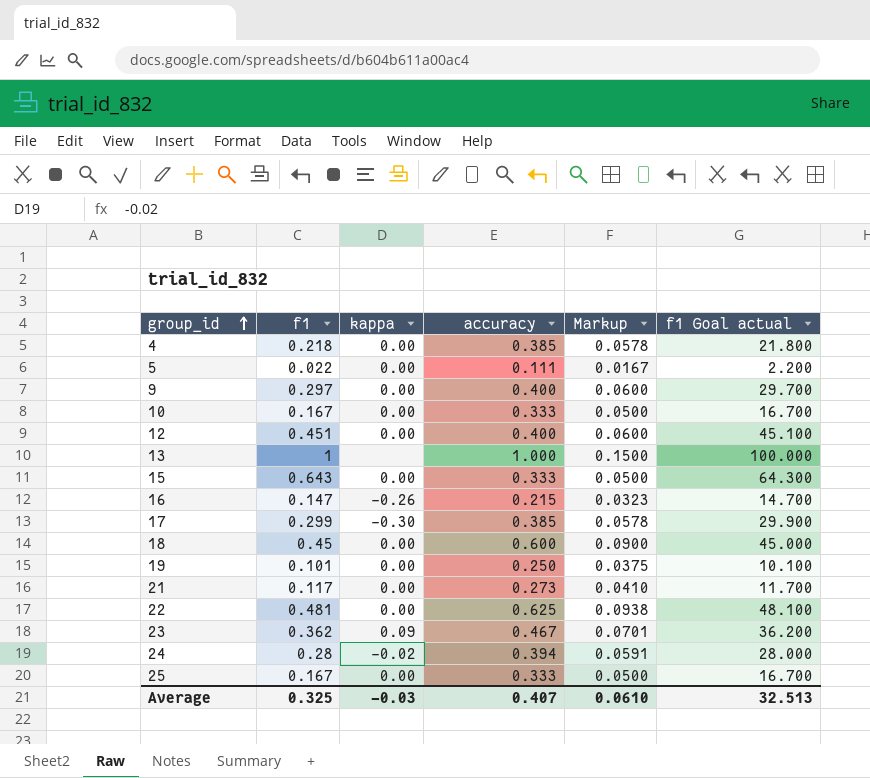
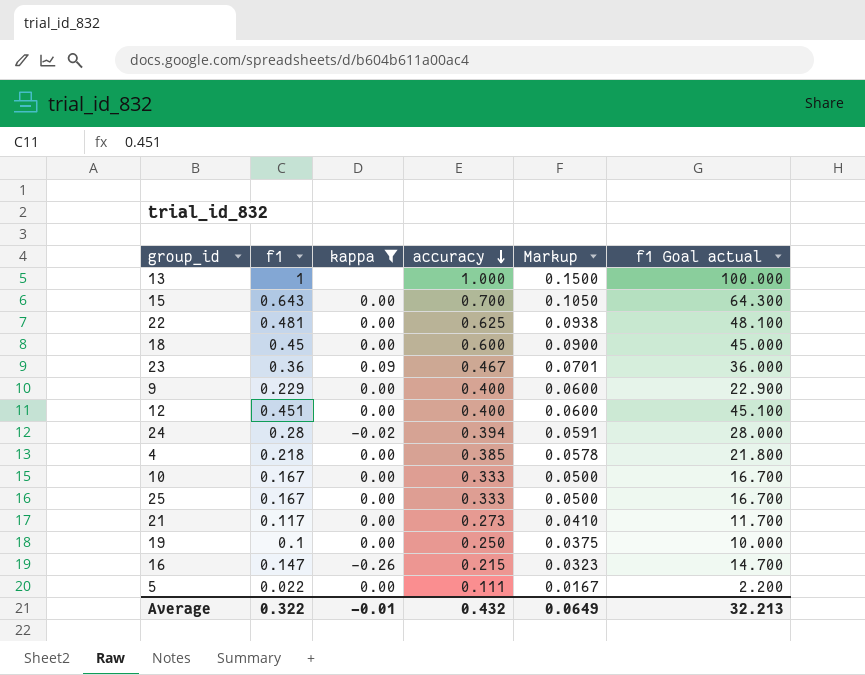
filter: none -> kappa != -0.30
row order: group_id ascending -> accuracy descending
15 | accuracy: 0.333 -> 0.700
15 | Markup: 0.0500 -> 0.1050
23 | f1: 0.362 -> 0.36
23 | f1 Goal actual: 36.200 -> 36.000
9 | f1: 0.297 -> 0.229
9 | f1 Goal actual: 29.700 -> 22.900
19 | f1: 0.101 -> 0.1
19 | f1 Goal actual: 10.100 -> 10.000
Average | f1: 0.325 -> 0.322
Average | kappa: -0.03 -> -0.01
Average | accuracy: 0.407 -> 0.432
Average | Markup: 0.0610 -> 0.0649
Average | f1 Goal actual: 32.513 -> 32.213

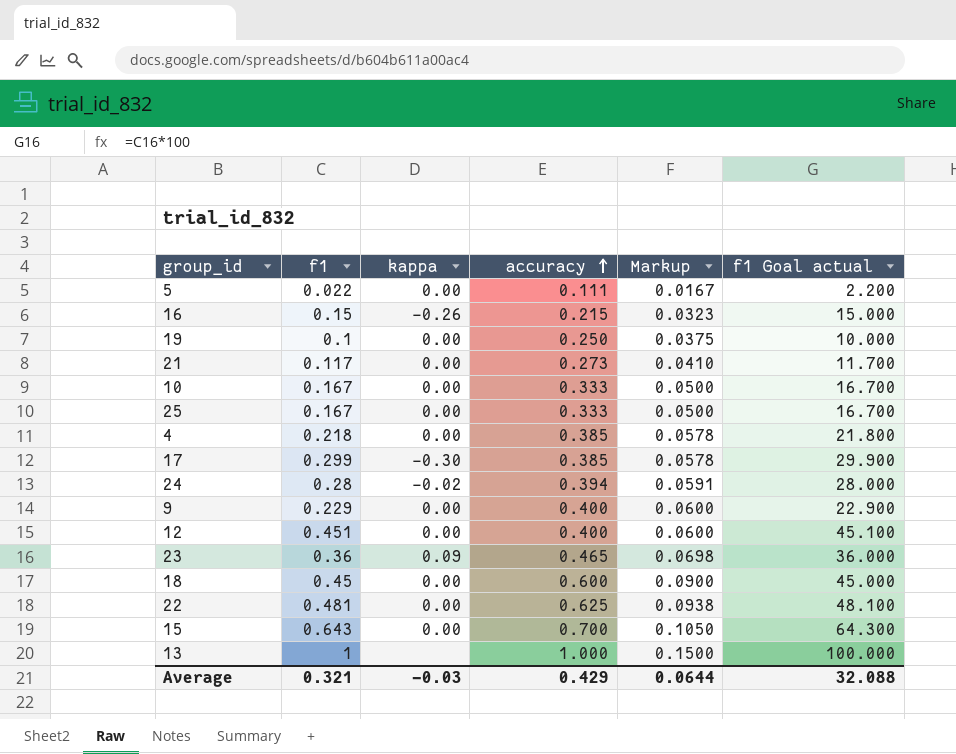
filter: kappa != -0.30 -> none
row order: accuracy descending -> accuracy ascending
16 | f1: 0.147 -> 0.15
16 | f1 Goal actual: 14.700 -> 15.000
23 | accuracy: 0.467 -> 0.465
23 | Markup: 0.0701 -> 0.0698
Average | f1: 0.322 -> 0.321
Average | kappa: -0.01 -> -0.03
Average | accuracy: 0.432 -> 0.429
Average | Markup: 0.0649 -> 0.0644
Average | f1 Goal actual: 32.213 -> 32.088

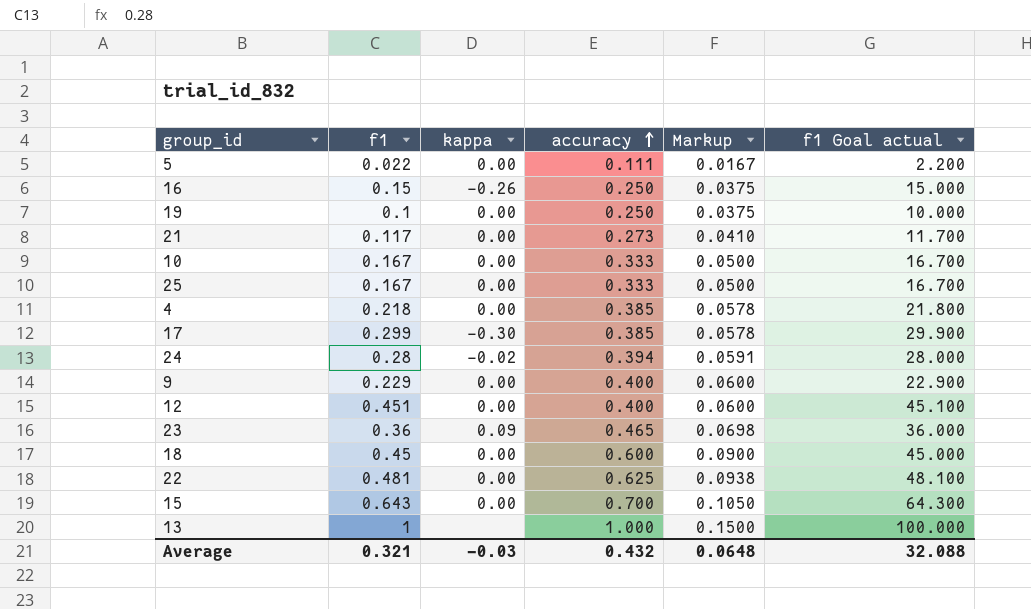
16 | accuracy: 0.215 -> 0.250
16 | Markup: 0.0323 -> 0.0375
Average | accuracy: 0.429 -> 0.432
Average | Markup: 0.0644 -> 0.0648

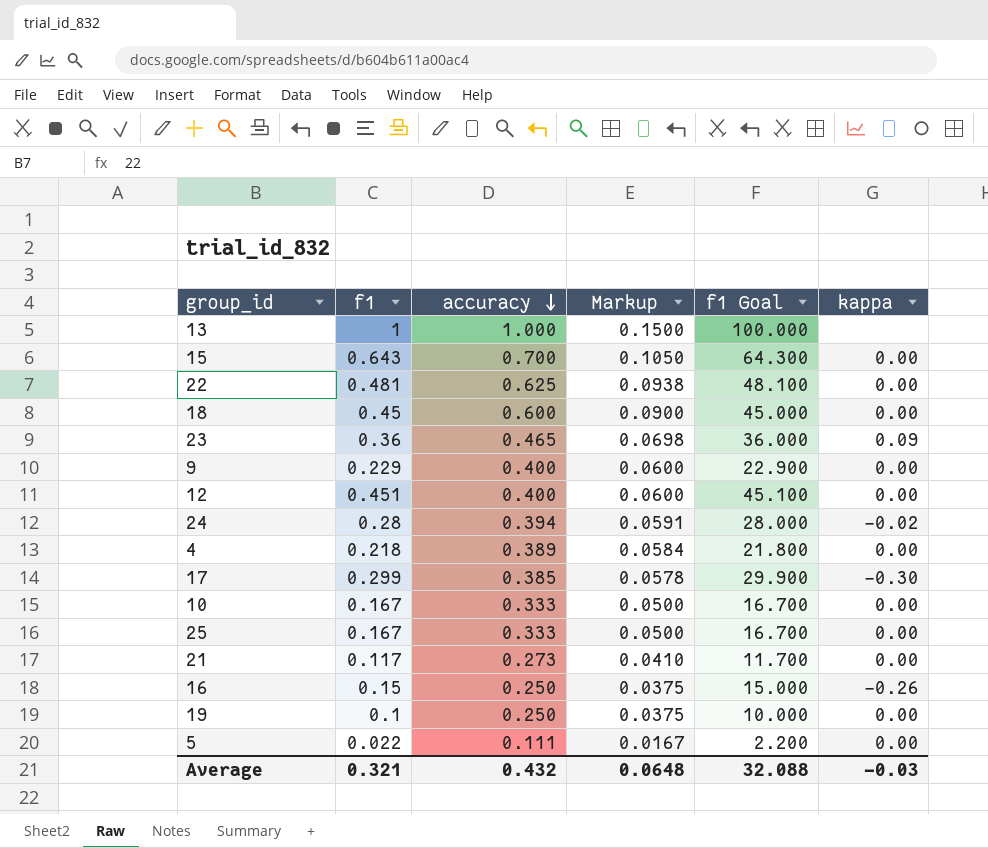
row order: accuracy ascending -> accuracy descending
column name: f1 Goal actual -> f1 Goal
column kappa | position: 3 -> 6
4 | accuracy: 0.385 -> 0.389
4 | Markup: 0.0578 -> 0.0584

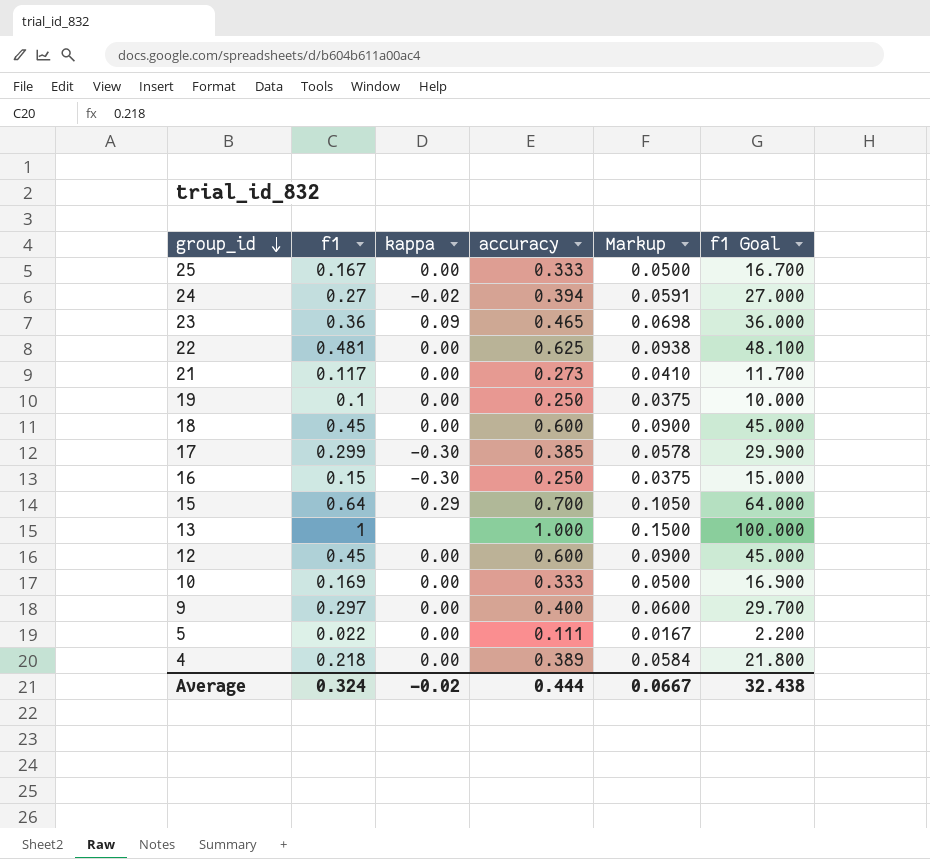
row order: accuracy descending -> group_id descending
column kappa | position: 6 -> 3
24 | f1: 0.28 -> 0.27
24 | f1 Goal: 28.000 -> 27.000
16 | kappa: -0.26 -> -0.30
15 | f1: 0.643 -> 0.64
15 | kappa: 0.00 -> 0.29
15 | f1 Goal: 64.300 -> 64.000
12 | f1: 0.451 -> 0.45
12 | accuracy: 0.400 -> 0.600
12 | Markup: 0.0600 -> 0.0900
12 | f1 Goal: 45.100 -> 45.000
10 | f1: 0.167 -> 0.169
10 | f1 Goal: 16.700 -> 16.900
9 | f1: 0.229 -> 0.297
9 | f1 Goal: 22.900 -> 29.700
Average | f1: 0.321 -> 0.324
Average | kappa: -0.03 -> -0.02
Average | accuracy: 0.432 -> 0.444
Average | Markup: 0.0648 -> 0.0667
Average | f1 Goal: 32.088 -> 32.438

